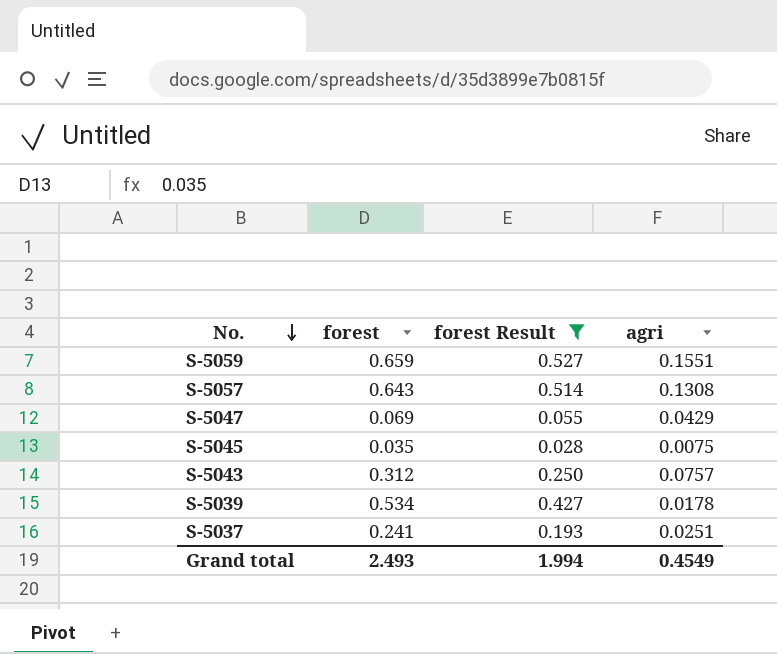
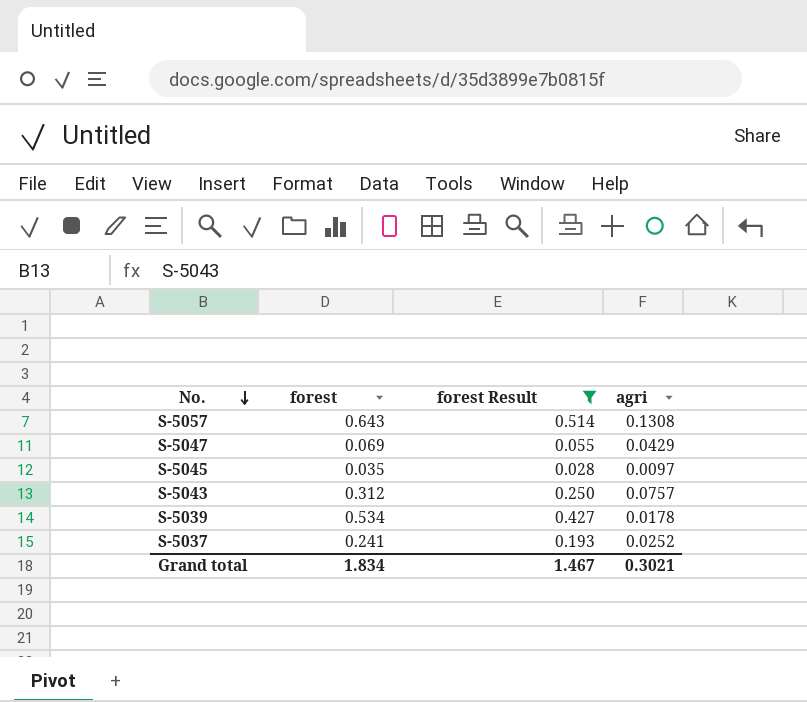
row S-5059: 0.659 | 0.527 | 0.1551 -> none
S-5045 | agri: 0.0075 -> 0.0097
S-5037 | agri: 0.0251 -> 0.0252
Grand total | forest: 2.493 -> 1.834
Grand total | forest Result: 1.994 -> 1.467
Grand total | agri: 0.4549 -> 0.3021

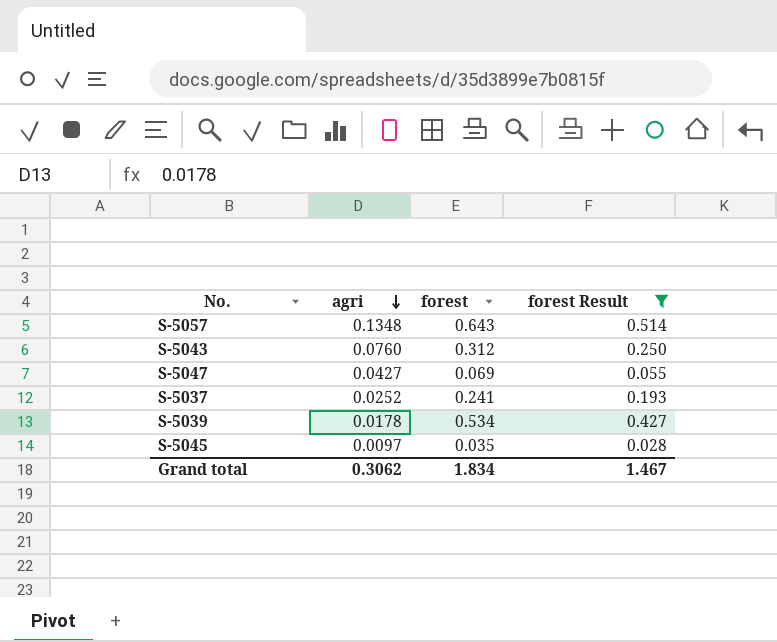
row order: No. descending -> agri descending
column agri | position: 4 -> 2
S-5057 | agri: 0.1308 -> 0.1348
S-5043 | agri: 0.0757 -> 0.0760
S-5047 | agri: 0.0429 -> 0.0427
Grand total | agri: 0.3021 -> 0.3062

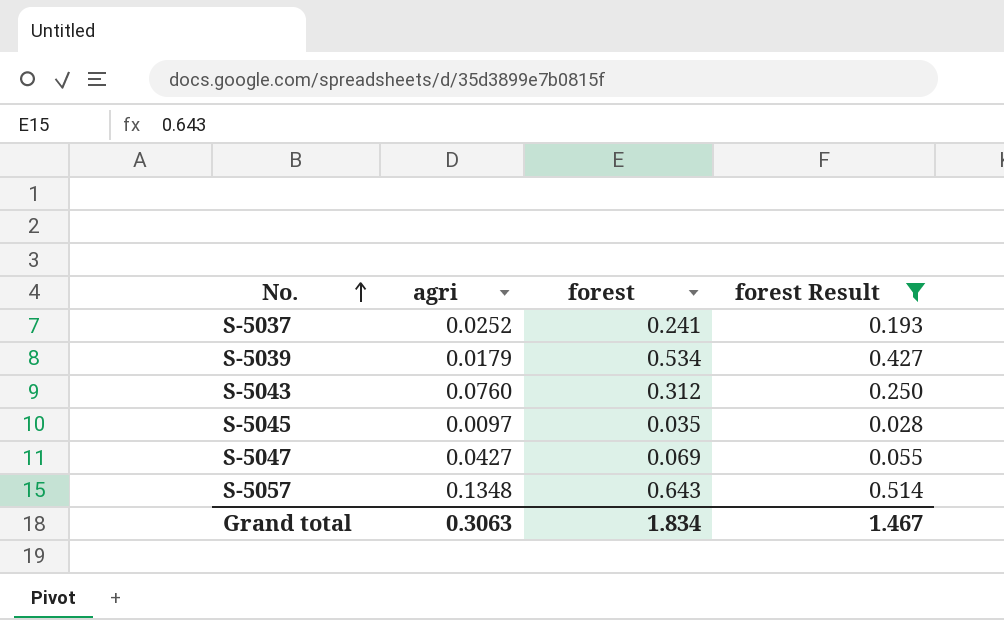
row order: agri descending -> No. ascending
S-5039 | agri: 0.0178 -> 0.0179
Grand total | agri: 0.3062 -> 0.3063

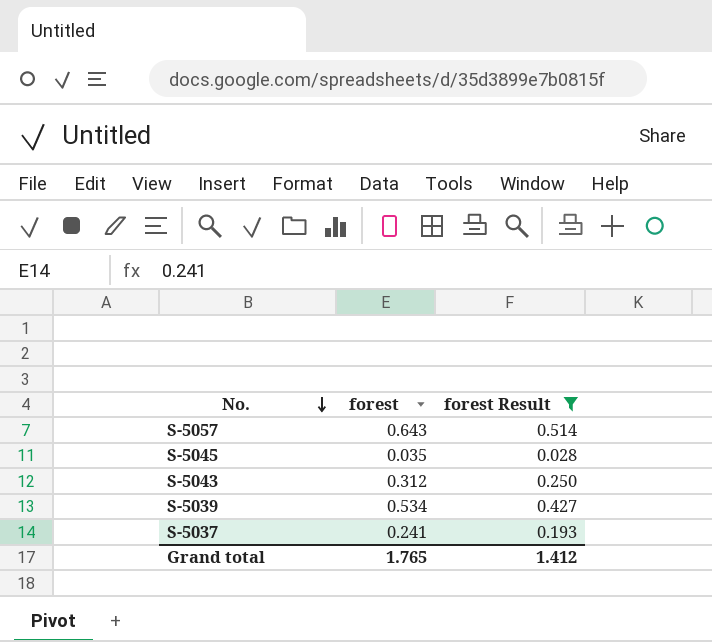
row order: No. ascending -> No. descending
column agri | position: 2 -> none
row S-5047: 0.0427 | 0.069 | 0.055 -> none
Grand total | forest: 1.834 -> 1.765
Grand total | forest Result: 1.467 -> 1.412

